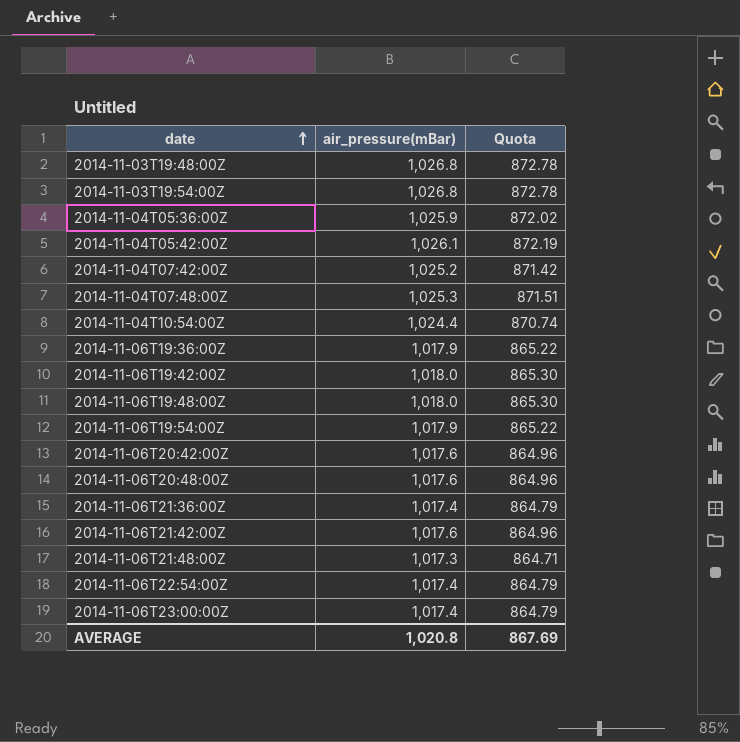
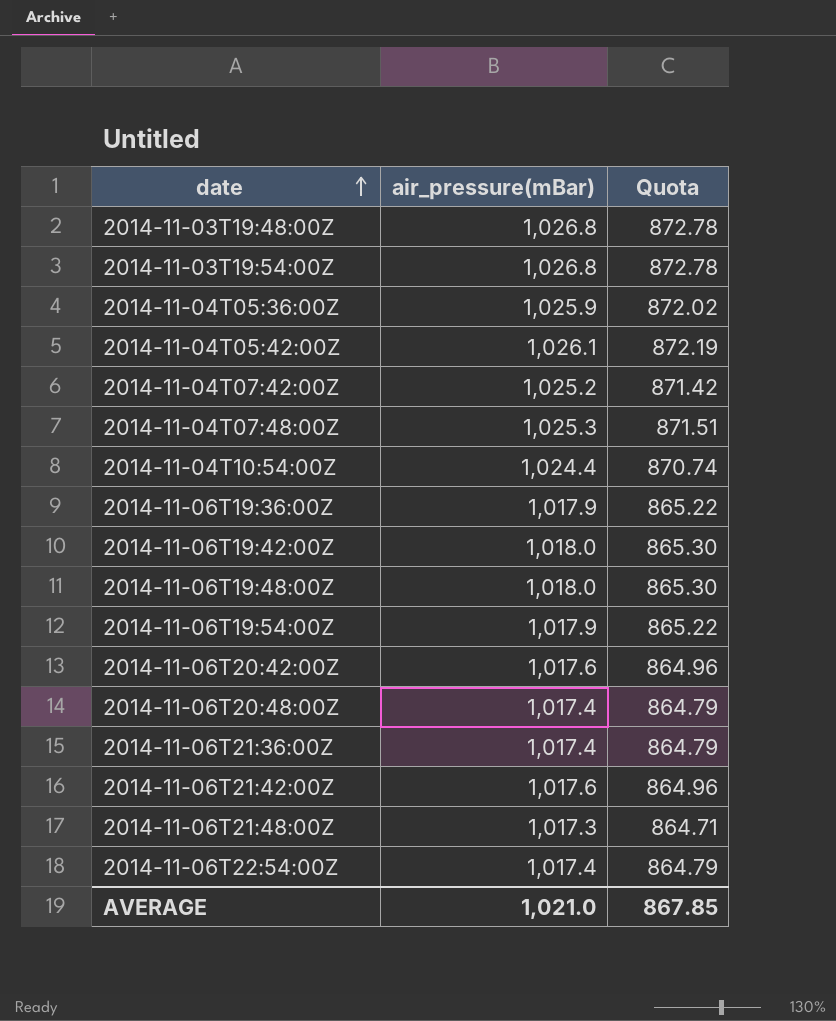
row 2014-11-06T23:00:00Z: 1,017.4 | 864.79 -> none
2014-11-06T20:48:00Z | air_pressure(mBar): 1,017.6 -> 1,017.4
2014-11-06T20:48:00Z | Quota: 864.96 -> 864.79
AVERAGE | air_pressure(mBar): 1,020.8 -> 1,021.0
AVERAGE | Quota: 867.69 -> 867.85

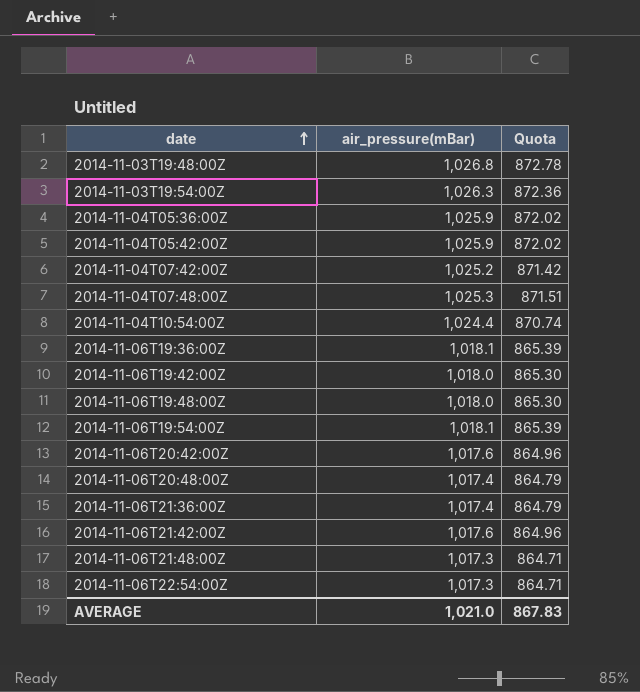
2014-11-03T19:54:00Z | air_pressure(mBar): 1,026.8 -> 1,026.3
2014-11-03T19:54:00Z | Quota: 872.78 -> 872.36
2014-11-04T05:42:00Z | air_pressure(mBar): 1,026.1 -> 1,025.9
2014-11-04T05:42:00Z | Quota: 872.19 -> 872.02
2014-11-06T19:36:00Z | air_pressure(mBar): 1,017.9 -> 1,018.1
2014-11-06T19:36:00Z | Quota: 865.22 -> 865.39
2014-11-06T19:54:00Z | air_pressure(mBar): 1,017.9 -> 1,018.1
2014-11-06T19:54:00Z | Quota: 865.22 -> 865.39
2014-11-06T22:54:00Z | air_pressure(mBar): 1,017.4 -> 1,017.3
2014-11-06T22:54:00Z | Quota: 864.79 -> 864.71
AVERAGE | Quota: 867.85 -> 867.83

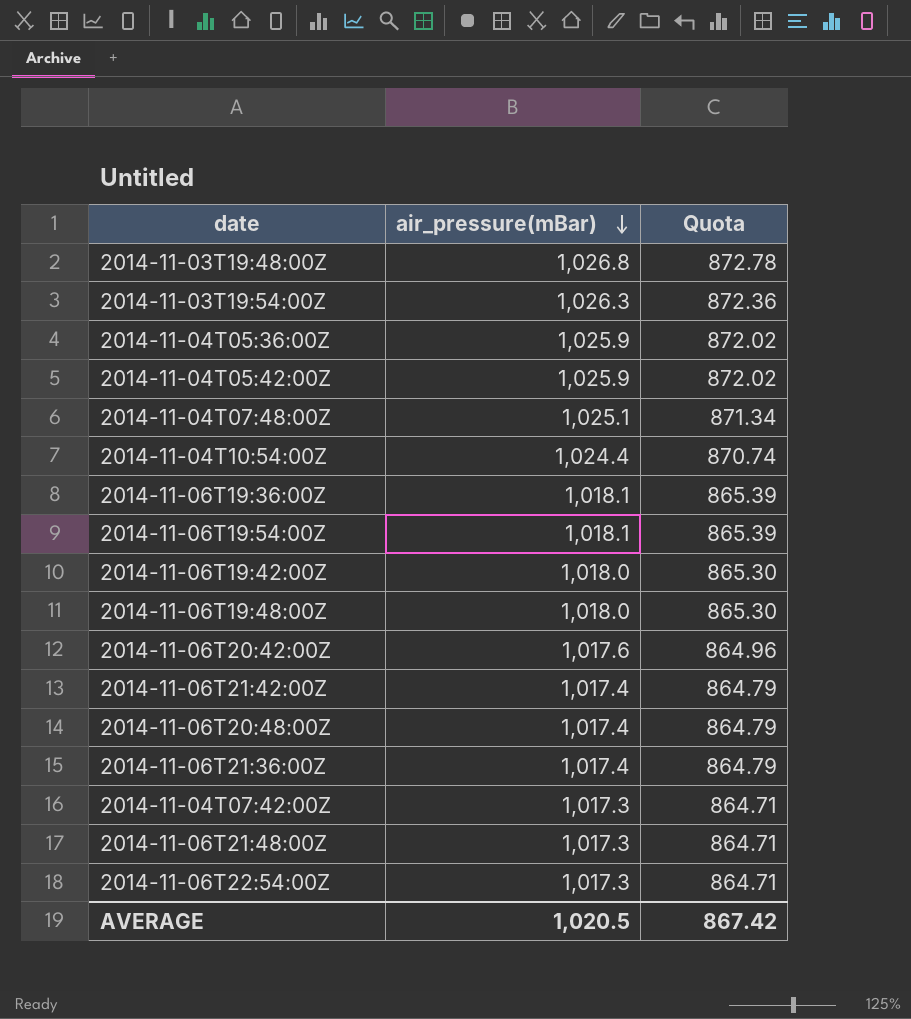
row order: date ascending -> air_pressure(mBar) descending
2014-11-04T07:48:00Z | air_pressure(mBar): 1,025.3 -> 1,025.1
2014-11-04T07:48:00Z | Quota: 871.51 -> 871.34
2014-11-06T21:42:00Z | air_pressure(mBar): 1,017.6 -> 1,017.4
2014-11-06T21:42:00Z | Quota: 864.96 -> 864.79
2014-11-04T07:42:00Z | air_pressure(mBar): 1,025.2 -> 1,017.3
2014-11-04T07:42:00Z | Quota: 871.42 -> 864.71
AVERAGE | air_pressure(mBar): 1,021.0 -> 1,020.5
AVERAGE | Quota: 867.83 -> 867.42

